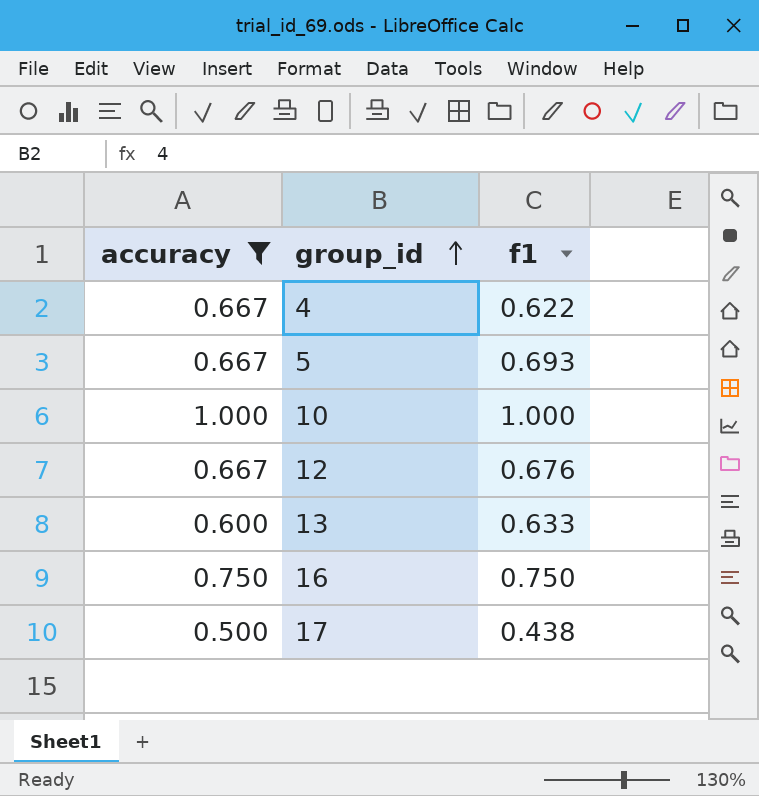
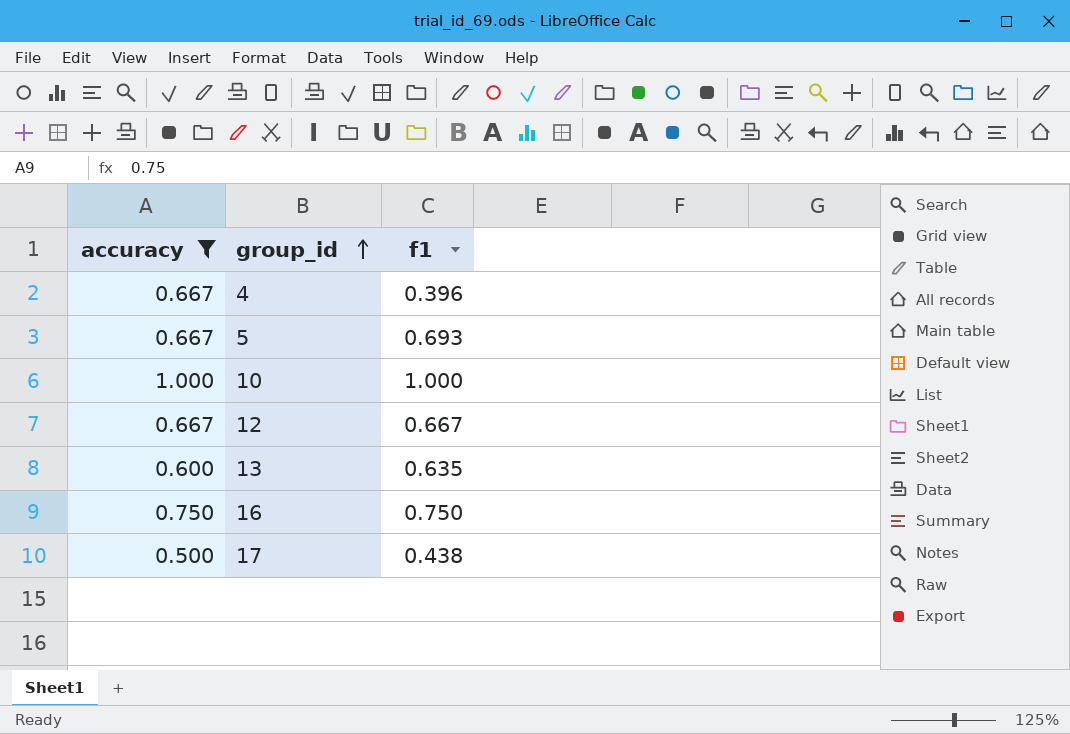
4 | f1: 0.622 -> 0.396
12 | f1: 0.676 -> 0.667
13 | f1: 0.633 -> 0.635

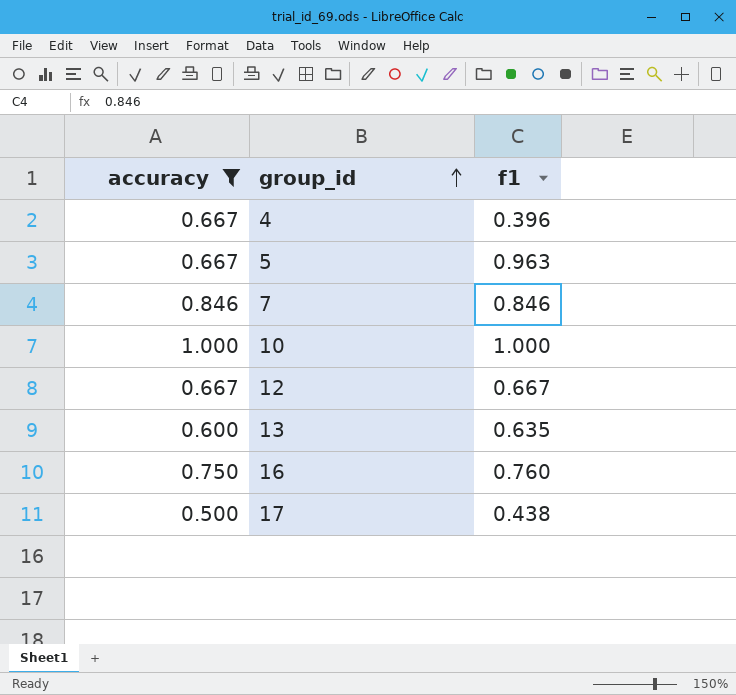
5 | f1: 0.693 -> 0.963
row 7: none -> 0.846 | 0.846
16 | f1: 0.750 -> 0.760

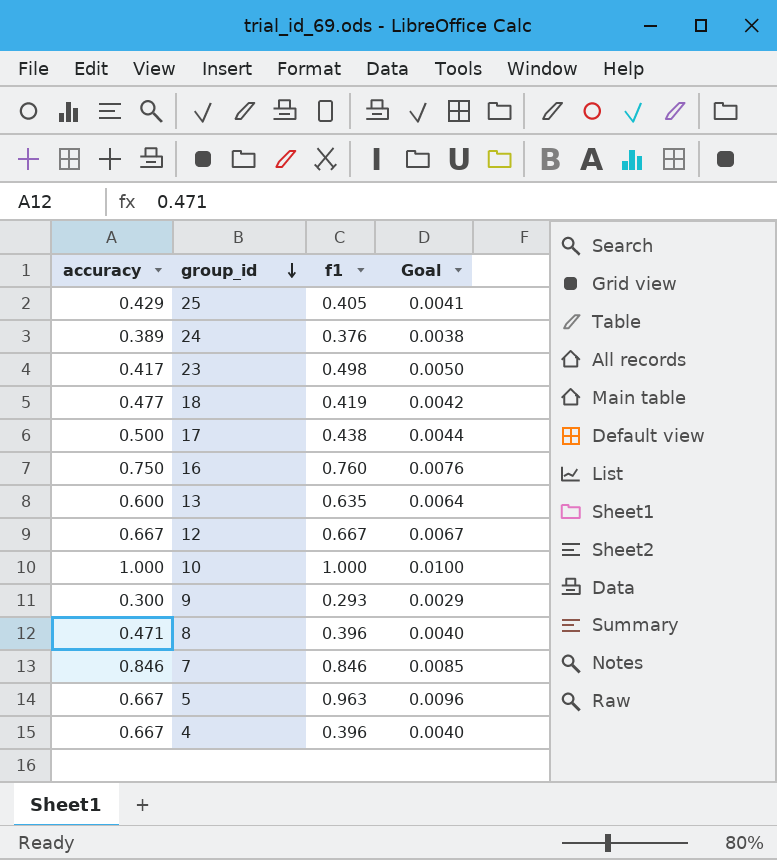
filter: accuracy >= 0.500 -> none
row order: group_id ascending -> group_id descending
column Goal | formula: none -> [f1] * 0.01

